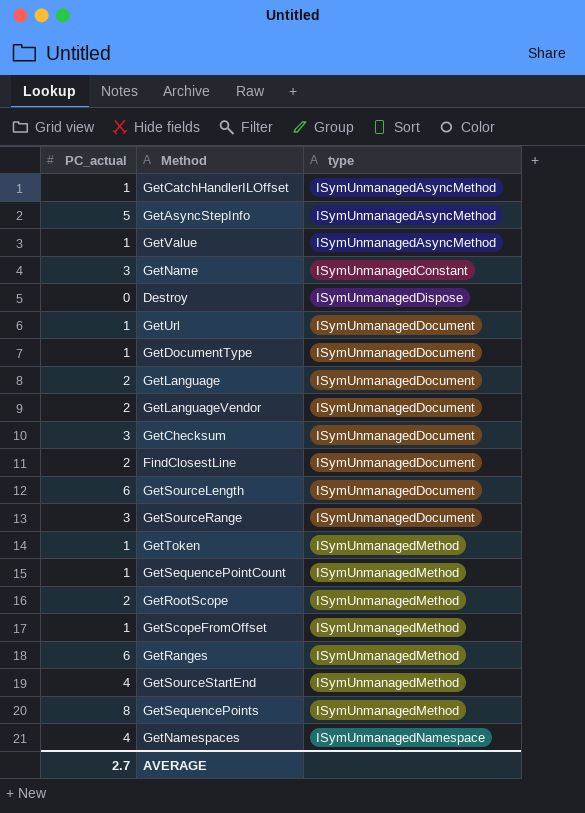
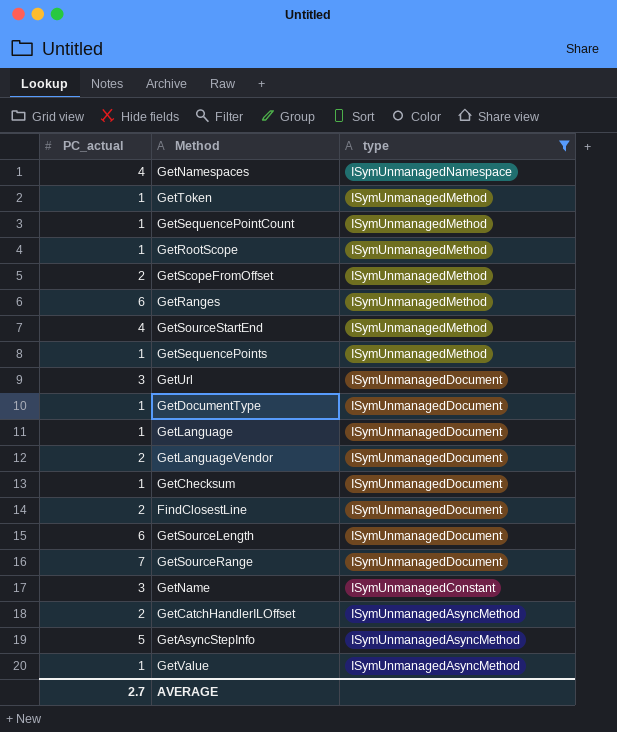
filter: none -> type != ISymUnmanagedDispose
row order: type ascending -> type descending
GetRootScope | PC_actual: 2 -> 1
GetScopeFromOffset | PC_actual: 1 -> 2
GetSequencePoints | PC_actual: 8 -> 1
GetUrl | PC_actual: 1 -> 3
GetLanguage | PC_actual: 2 -> 1
GetChecksum | PC_actual: 3 -> 1
GetSourceRange | PC_actual: 3 -> 7
GetCatchHandlerILOffset | PC_actual: 1 -> 2

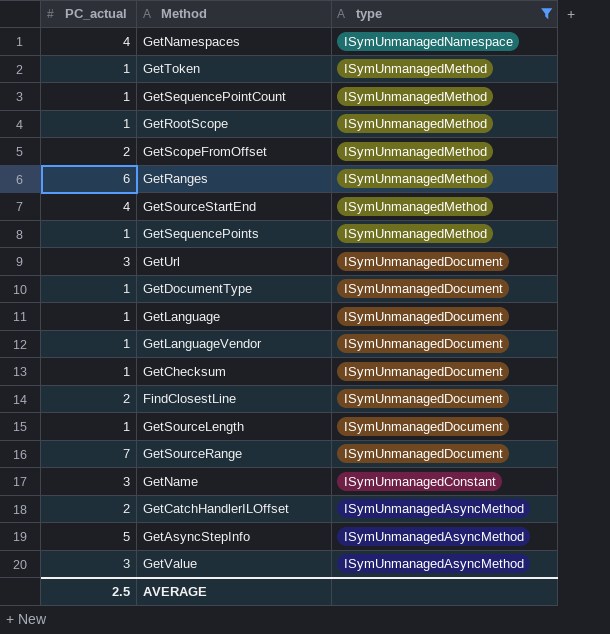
GetLanguageVendor | PC_actual: 2 -> 1
GetSourceLength | PC_actual: 6 -> 1
GetValue | PC_actual: 1 -> 3
AVERAGE | PC_actual: 2.7 -> 2.5

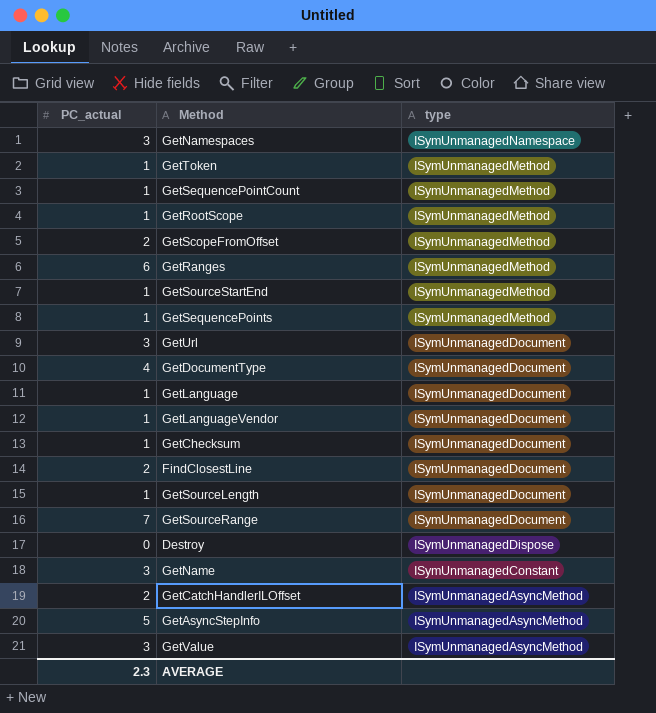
filter: type != ISymUnmanagedDispose -> none
GetNamespaces | PC_actual: 4 -> 3
GetSourceStartEnd | PC_actual: 4 -> 1
GetDocumentType | PC_actual: 1 -> 4
AVERAGE | PC_actual: 2.5 -> 2.3

